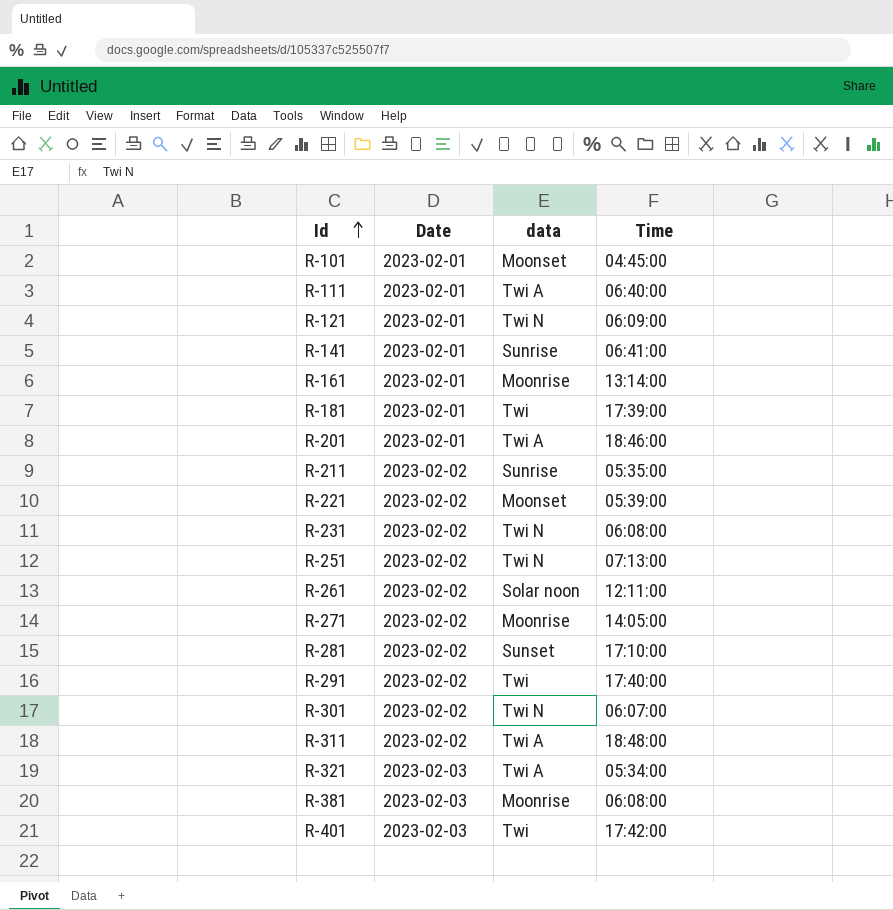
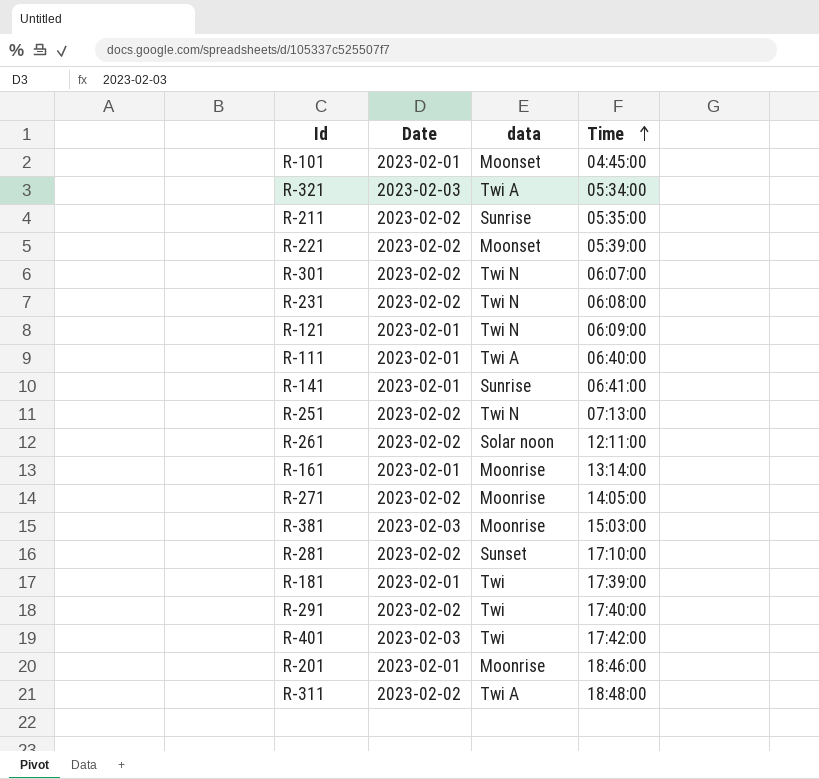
row order: Id ascending -> Time ascending
R-381 | Time: 06:08:00 -> 15:03:00
R-201 | data: Twi A -> Moonrise

